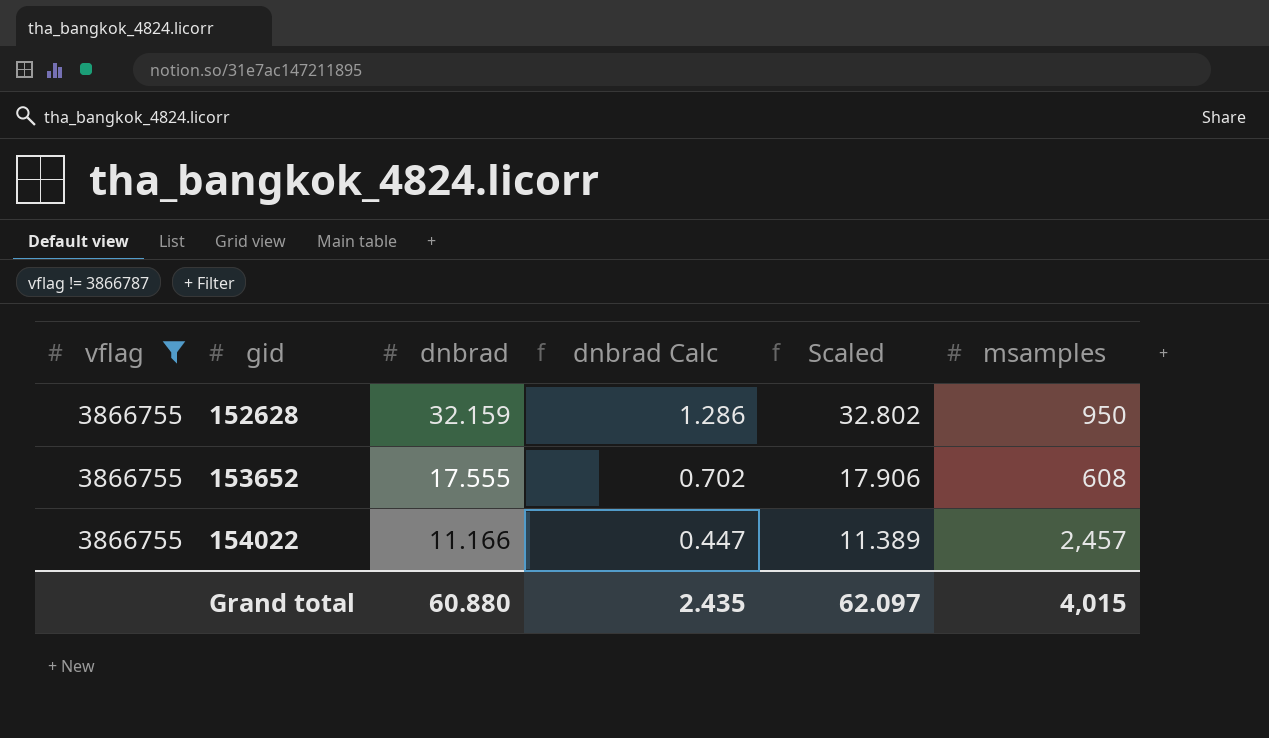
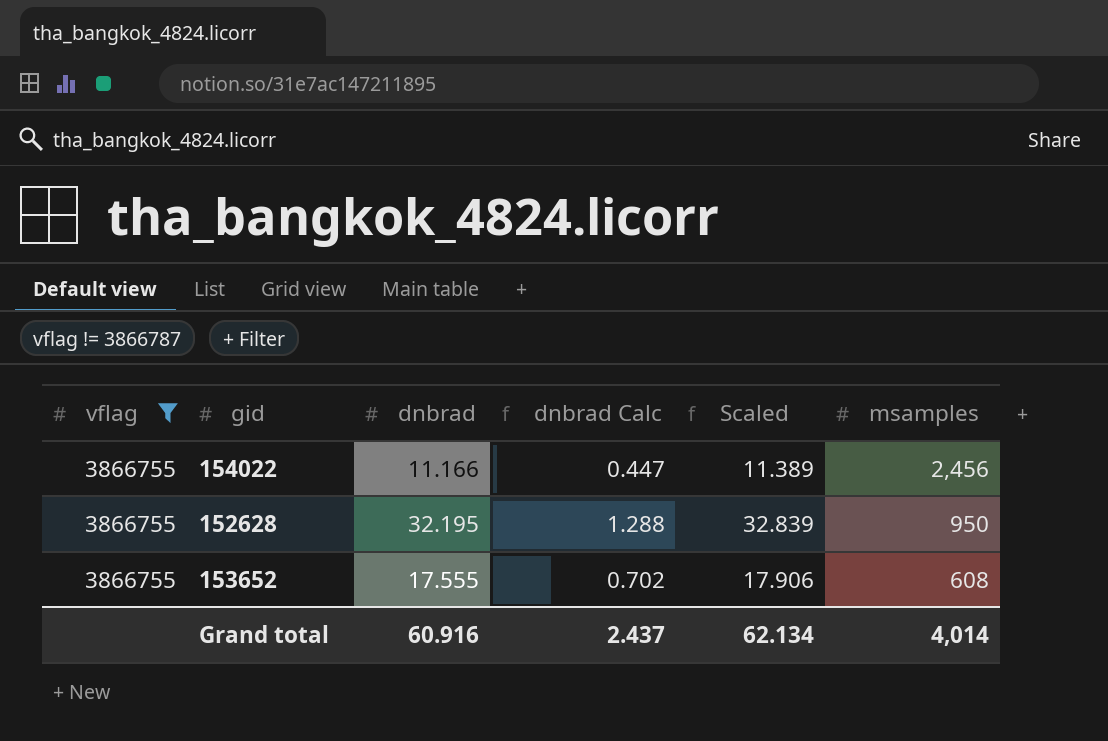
row order: gid ascending -> msamples descending
154022 | msamples: 2,457 -> 2,456
152628 | dnbrad: 32.159 -> 32.195
152628 | dnbrad Calc: 1.286 -> 1.288
152628 | Scaled: 32.802 -> 32.839
Grand total | dnbrad: 60.880 -> 60.916
Grand total | dnbrad Calc: 2.435 -> 2.437
Grand total | Scaled: 62.097 -> 62.134
Grand total | msamples: 4,015 -> 4,014

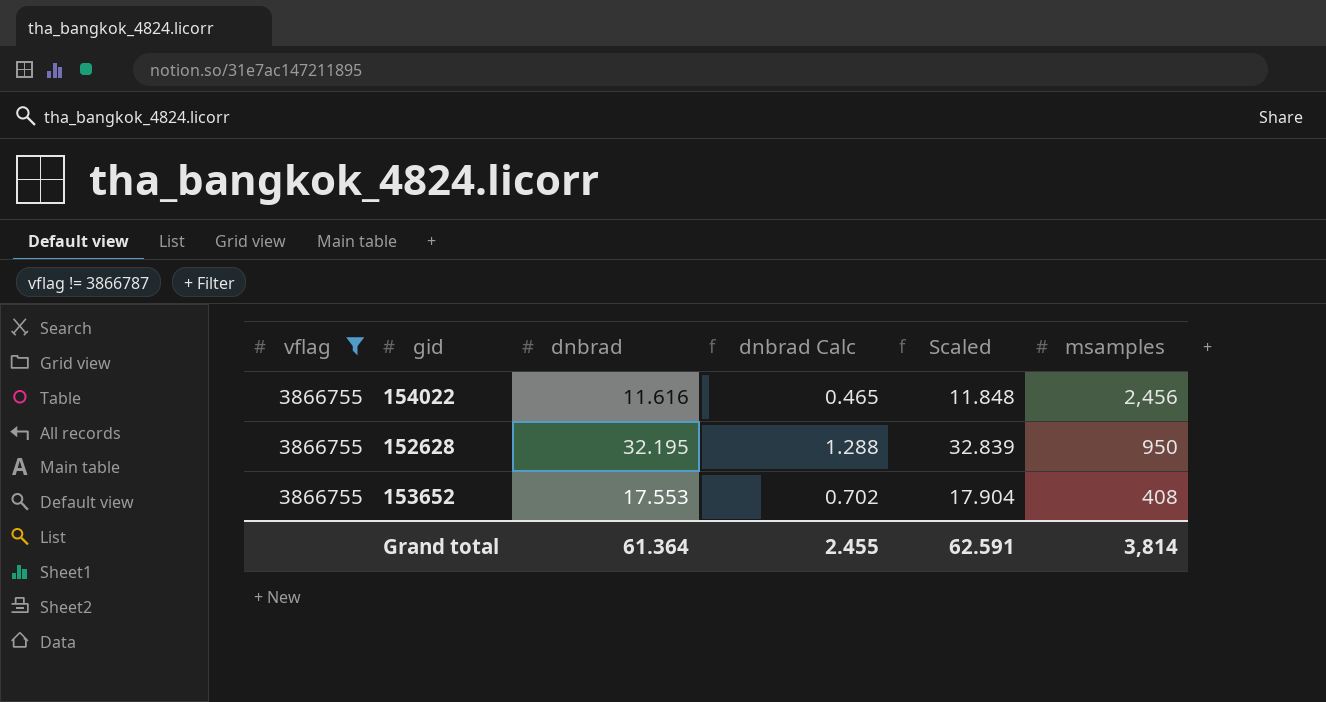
154022 | dnbrad: 11.166 -> 11.616
154022 | dnbrad Calc: 0.447 -> 0.465
154022 | Scaled: 11.389 -> 11.848
153652 | dnbrad: 17.555 -> 17.553
153652 | Scaled: 17.906 -> 17.904
153652 | msamples: 608 -> 408
Grand total | dnbrad: 60.916 -> 61.364
Grand total | dnbrad Calc: 2.437 -> 2.455
Grand total | Scaled: 62.134 -> 62.591
Grand total | msamples: 4,014 -> 3,814

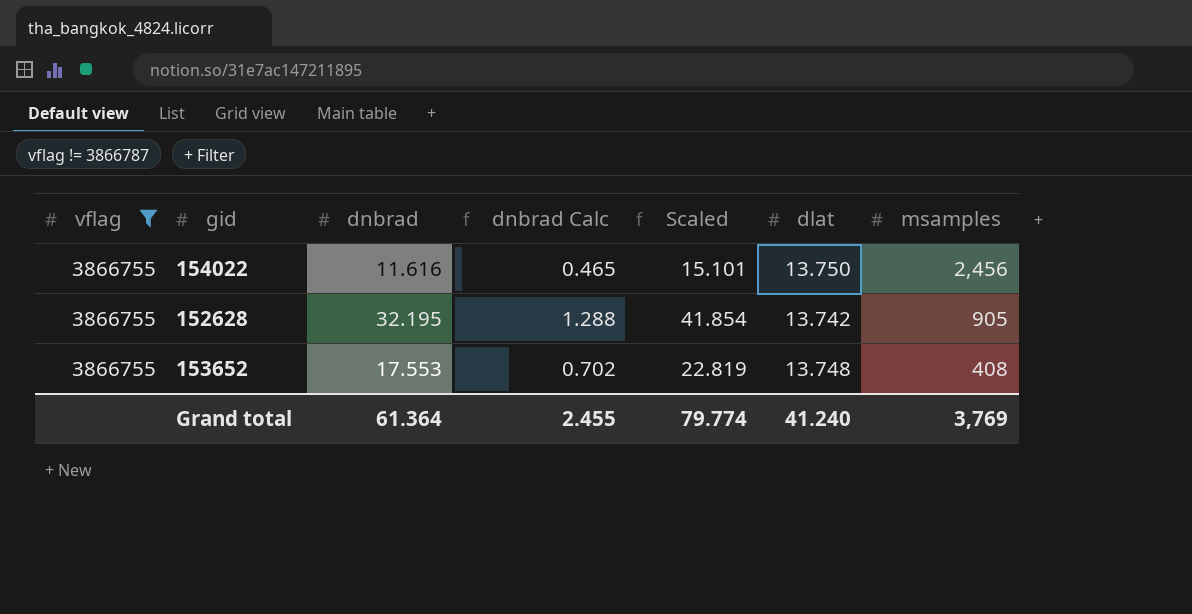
column Scaled | formula: [dnbrad] * 1.02 -> [dnbrad] * 1.3
column dlat | position: none -> 6
152628 | msamples: 950 -> 905
Grand total | Scaled: 62.591 -> 79.774
Grand total | msamples: 3,814 -> 3,769

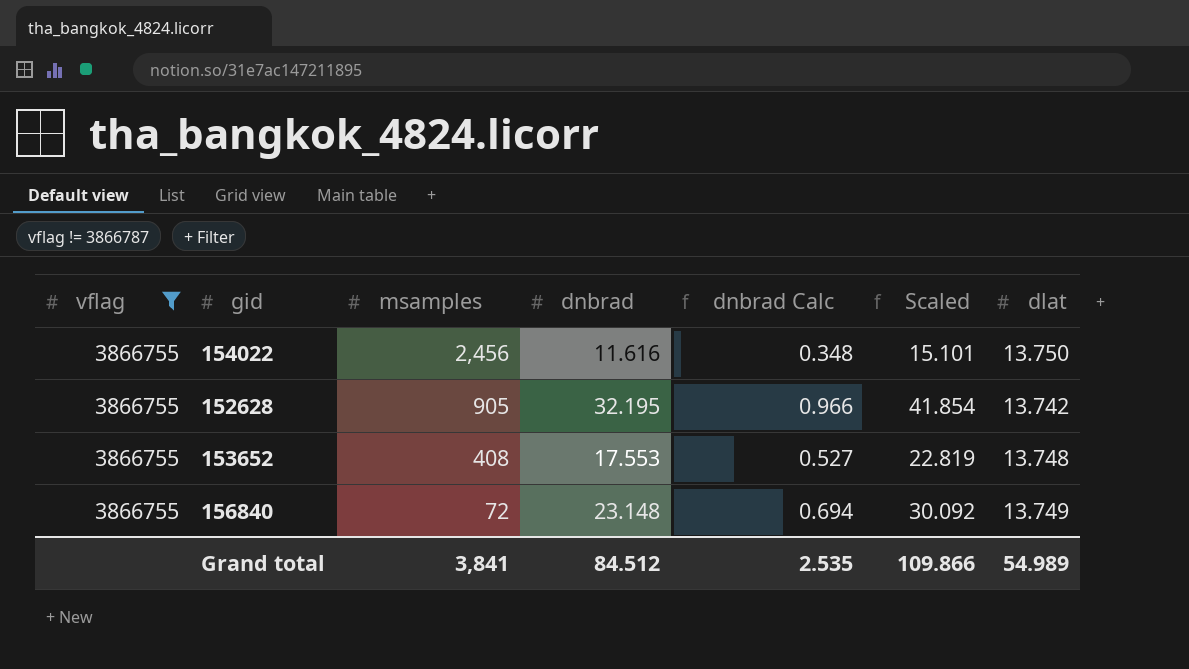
column msamples | position: 7 -> 3
column dnbrad Calc | formula: [dnbrad] * 0.04 -> [dnbrad] * 0.03
row 156840: none -> 3866755 | 72 | 23.148 | 0.694 | 30.092 | 13.749
Grand total | msamples: 3,769 -> 3,841
Grand total | dnbrad: 61.364 -> 84.512
Grand total | dnbrad Calc: 2.455 -> 2.535
Grand total | Scaled: 79.774 -> 109.866
Grand total | dlat: 41.240 -> 54.989

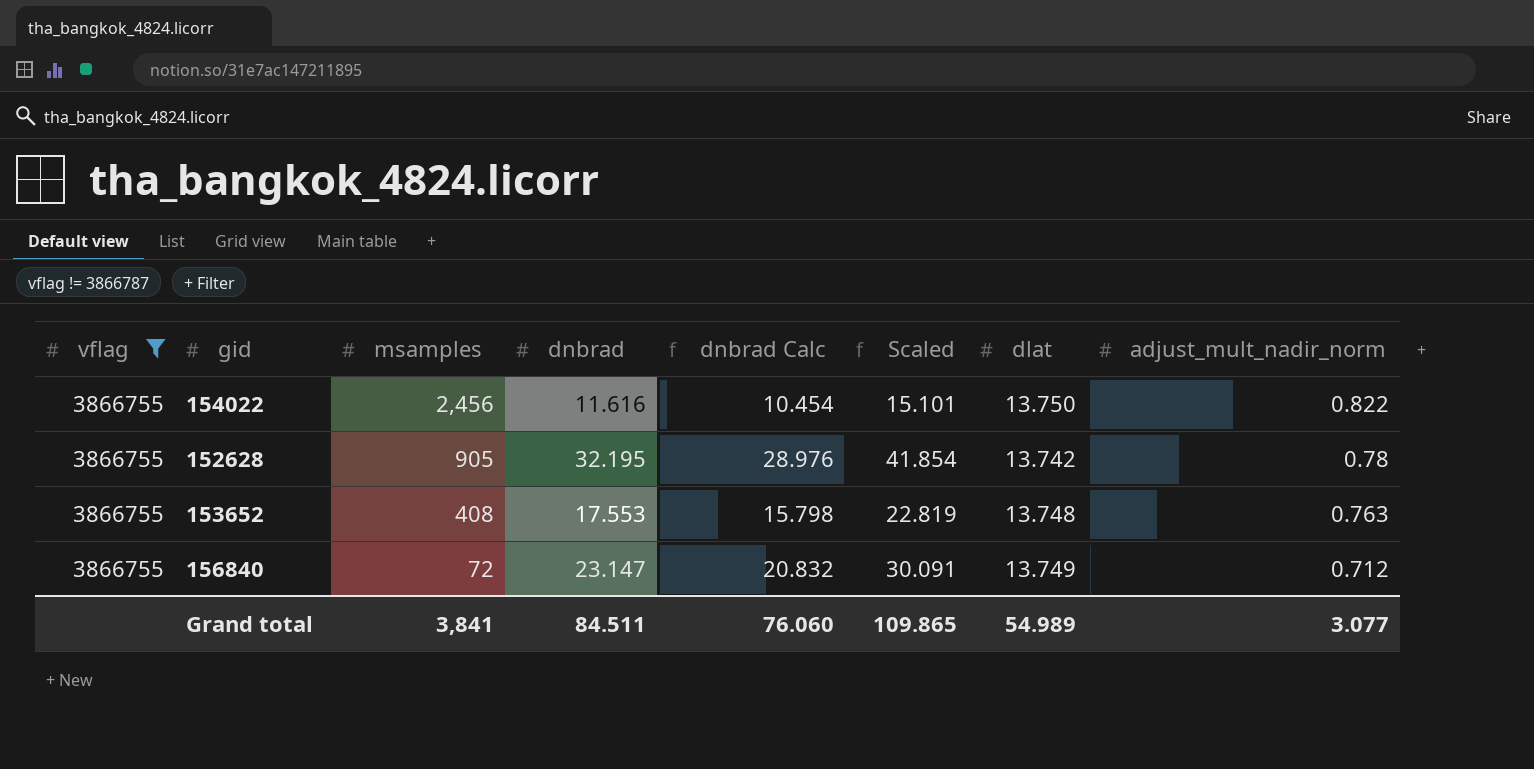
column dnbrad Calc | formula: [dnbrad] * 0.03 -> [dnbrad] * 0.9
column adjust_mult_nadir_norm | position: none -> 8
156840 | dnbrad: 23.148 -> 23.147
156840 | Scaled: 30.092 -> 30.091
Grand total | dnbrad: 84.512 -> 84.511
Grand total | dnbrad Calc: 2.535 -> 76.060
Grand total | Scaled: 109.866 -> 109.865

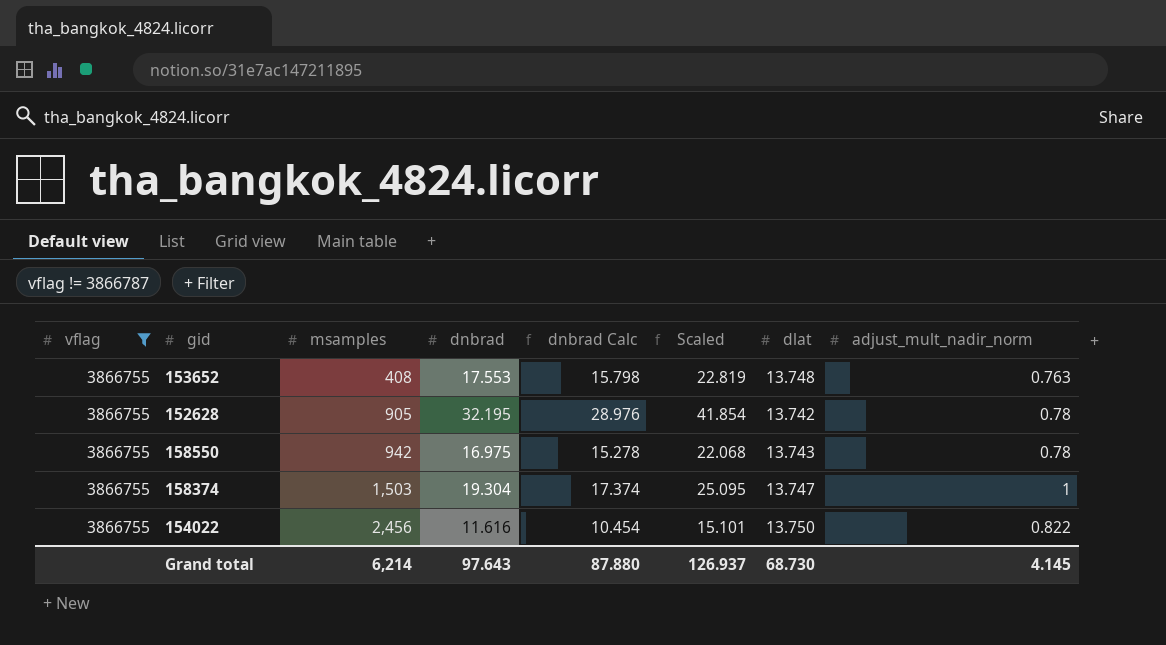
row order: msamples descending -> msamples ascending
row 156840: 3866755 | 72 | 23.147 | 20.832 | 30.091 | 13.749 | 0.712 -> none
row 158550: none -> 3866755 | 942 | 16.975 | 15.278 | 22.068 | 13.743 | 0.78
row 158374: none -> 3866755 | 1,503 | 19.304 | 17.374 | 25.095 | 13.747 | 1
Grand total | msamples: 3,841 -> 6,214
Grand total | dnbrad: 84.511 -> 97.643
Grand total | dnbrad Calc: 76.060 -> 87.880
Grand total | Scaled: 109.865 -> 126.937
Grand total | dlat: 54.989 -> 68.730
Grand total | adjust_mult_nadir_norm: 3.077 -> 4.145

